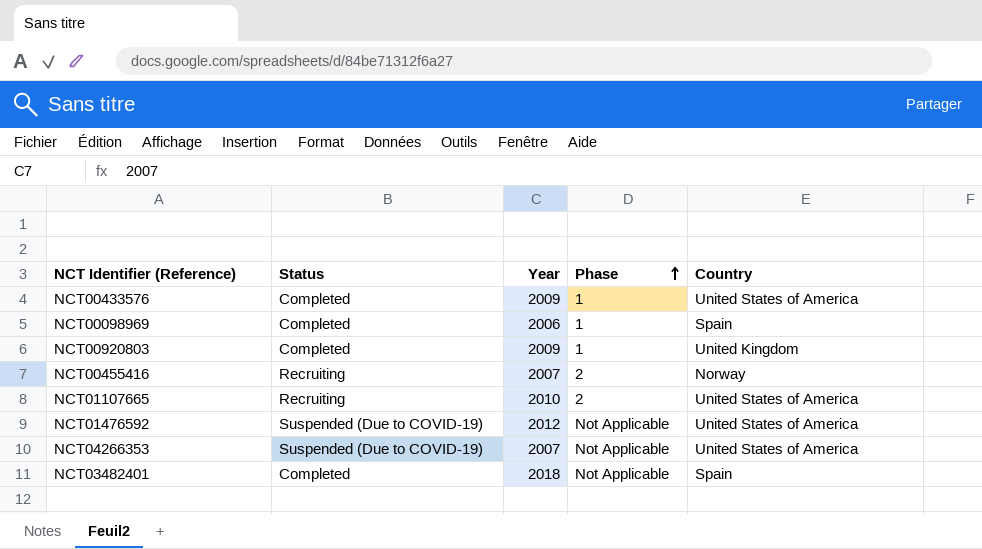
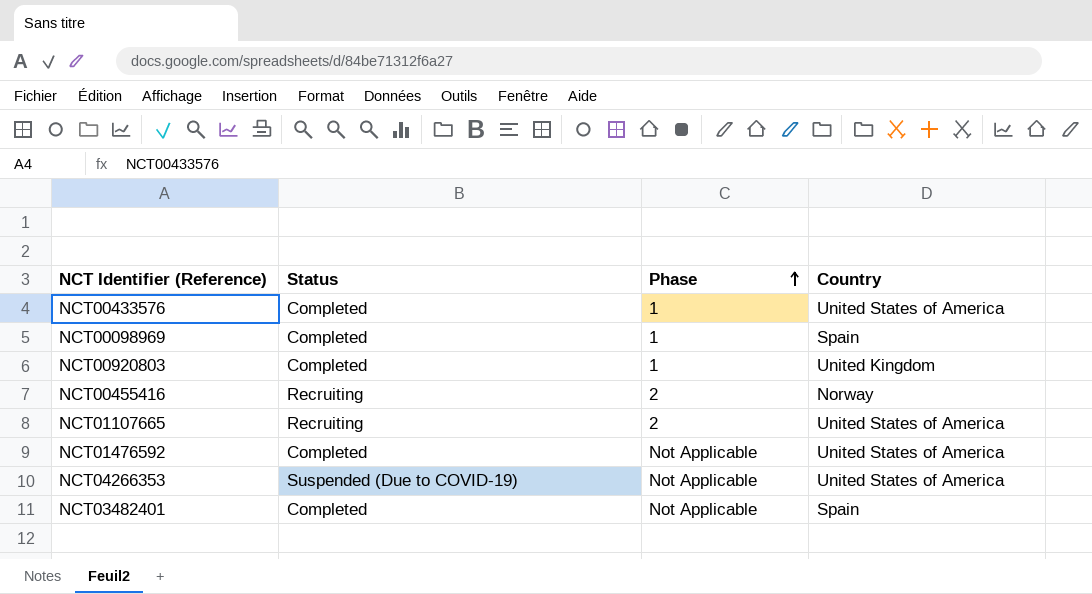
column Year | position: 3 -> none
NCT01476592 | Status: Suspended (Due to COVID-19) -> Completed

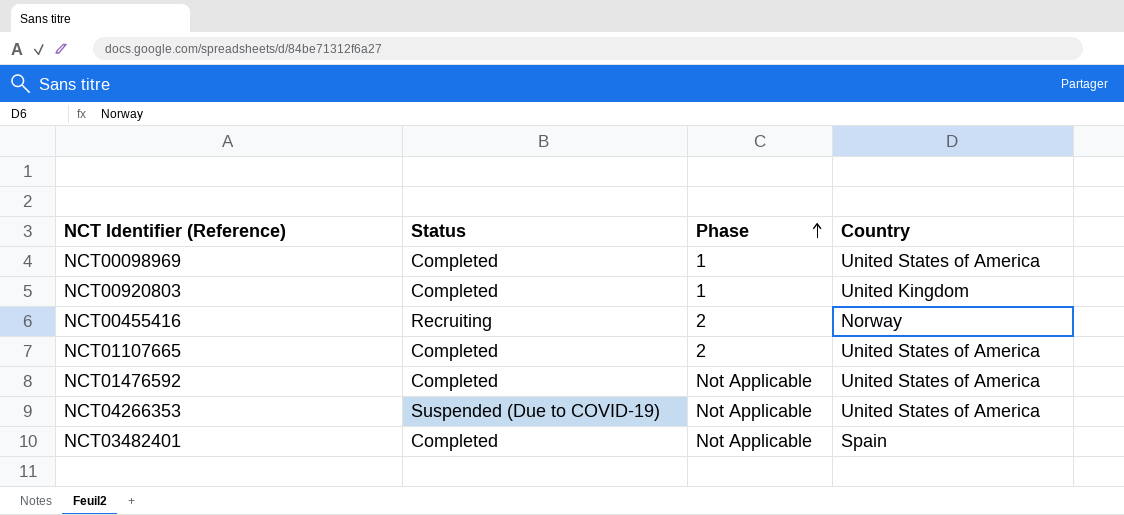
row NCT00433576: Completed | 1 | United States of America -> none
NCT00098969 | Country: Spain -> United States of America
NCT01107665 | Status: Recruiting -> Completed

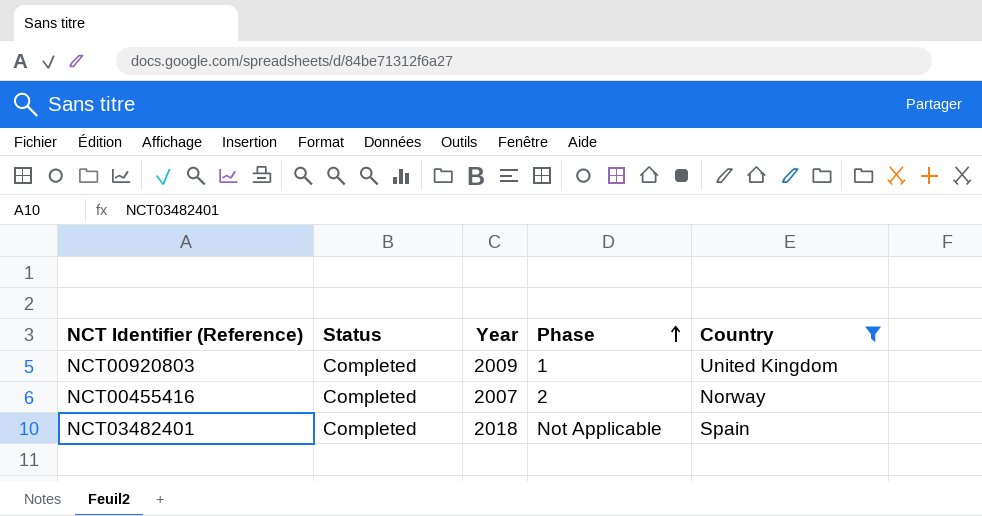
filter: none -> Country != United States of America
column Year | position: none -> 3
NCT00455416 | Status: Recruiting -> Completed

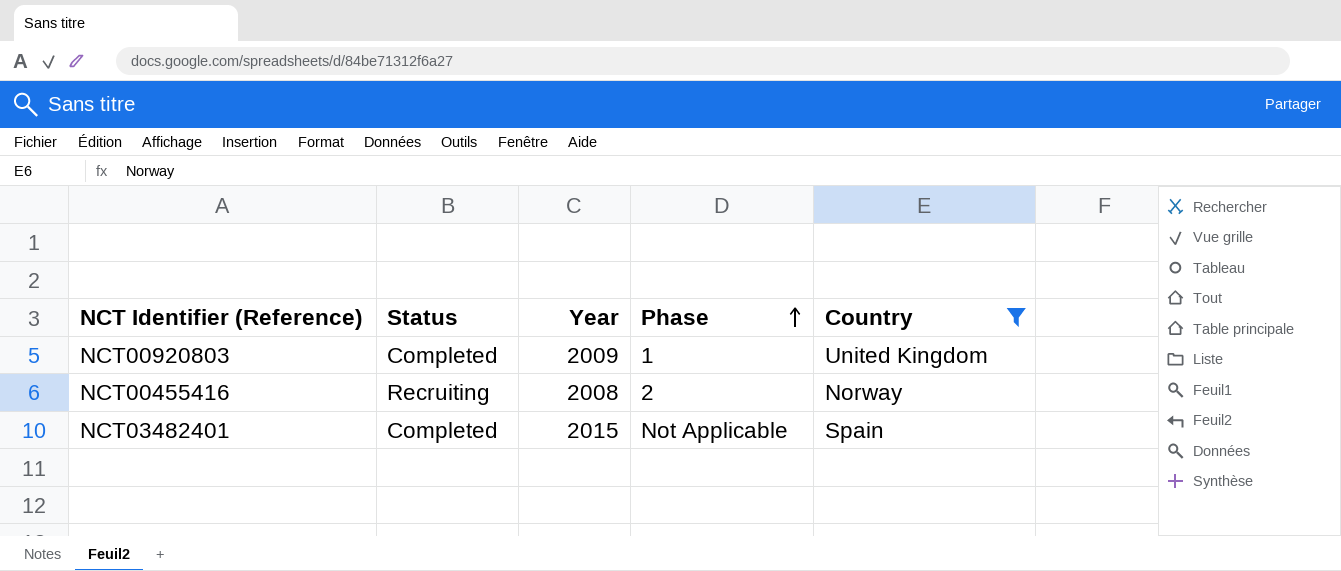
NCT00455416 | Status: Completed -> Recruiting
NCT00455416 | Year: 2007 -> 2008
NCT03482401 | Year: 2018 -> 2015

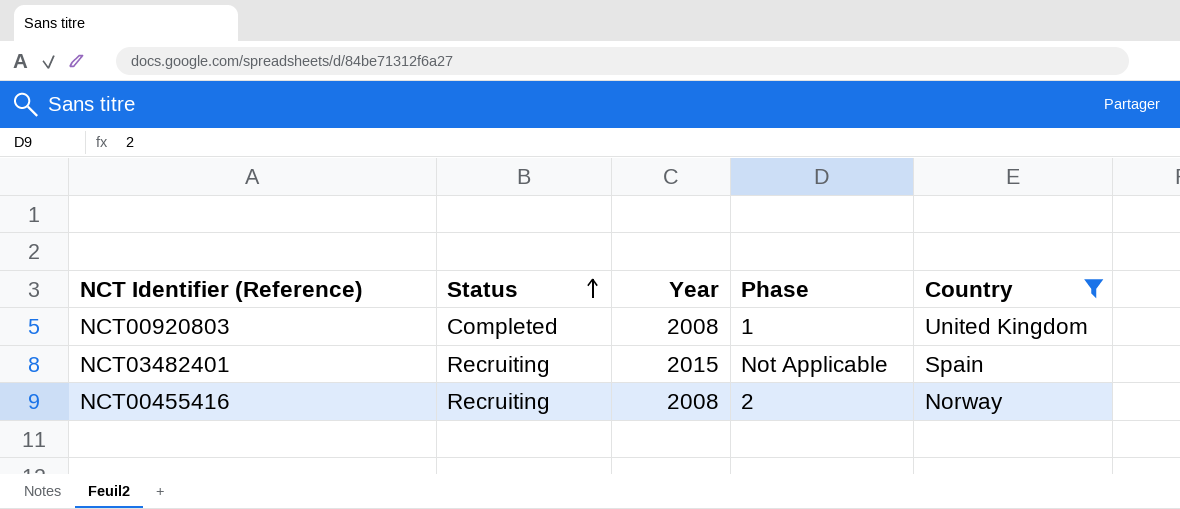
row order: Phase ascending -> Status ascending
NCT00920803 | Year: 2009 -> 2008
NCT03482401 | Status: Completed -> Recruiting

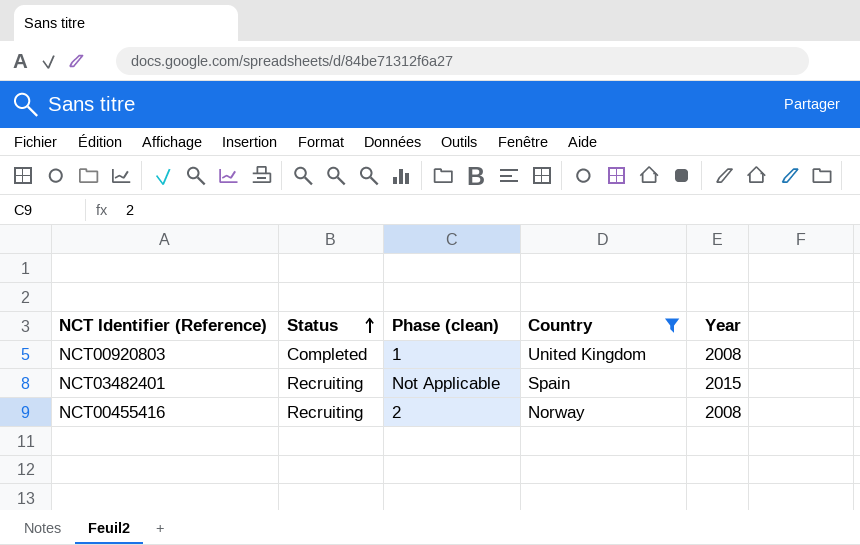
column name: Phase -> Phase (clean)
column Year | position: 3 -> 5

